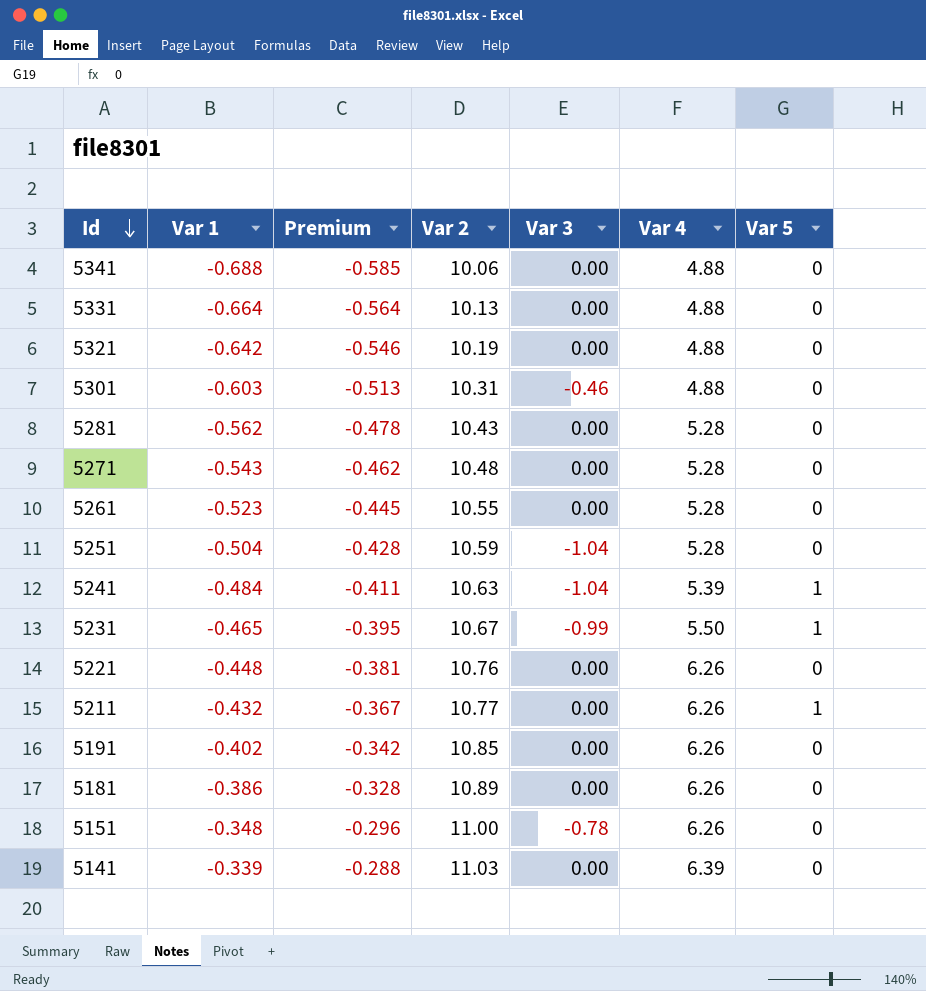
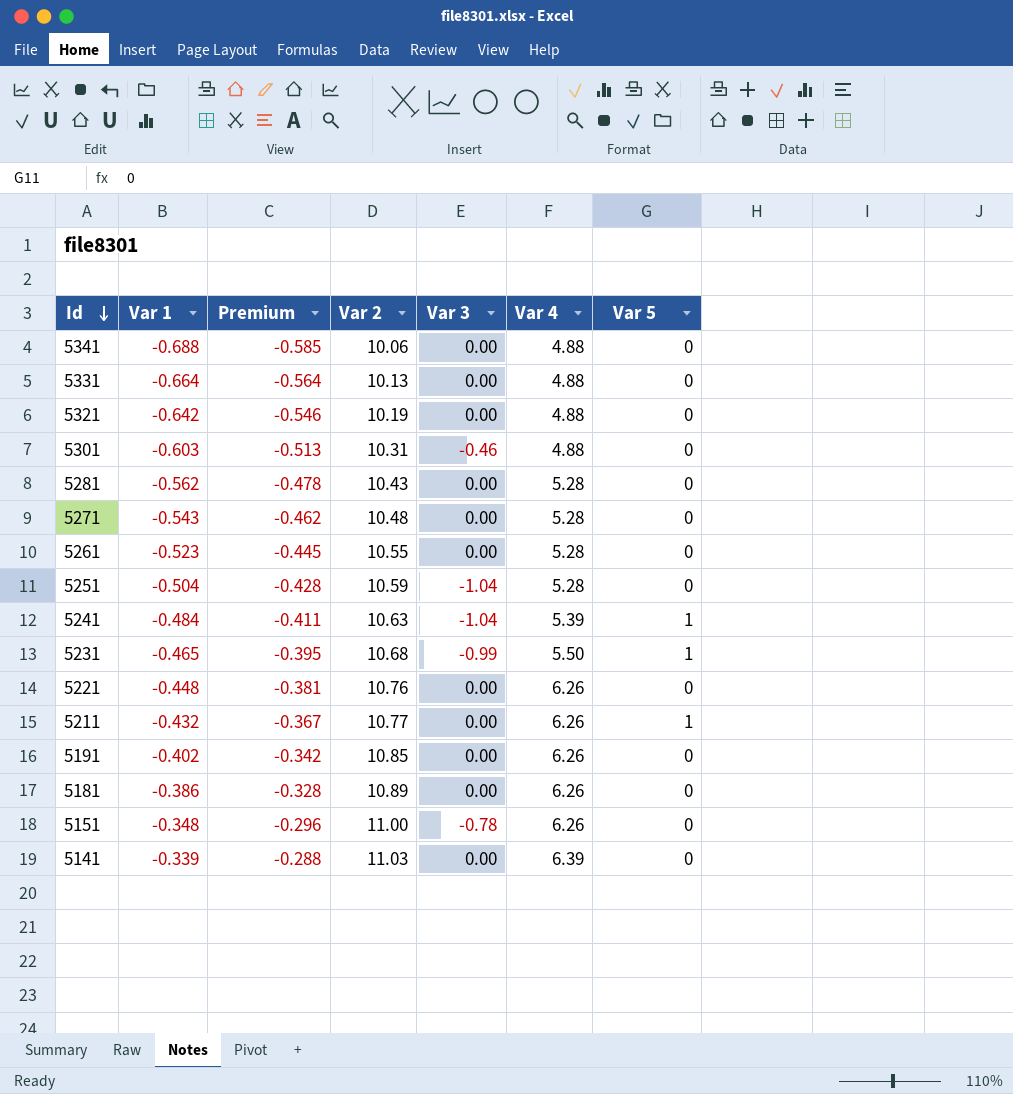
5231 | Var 2: 10.67 -> 10.68

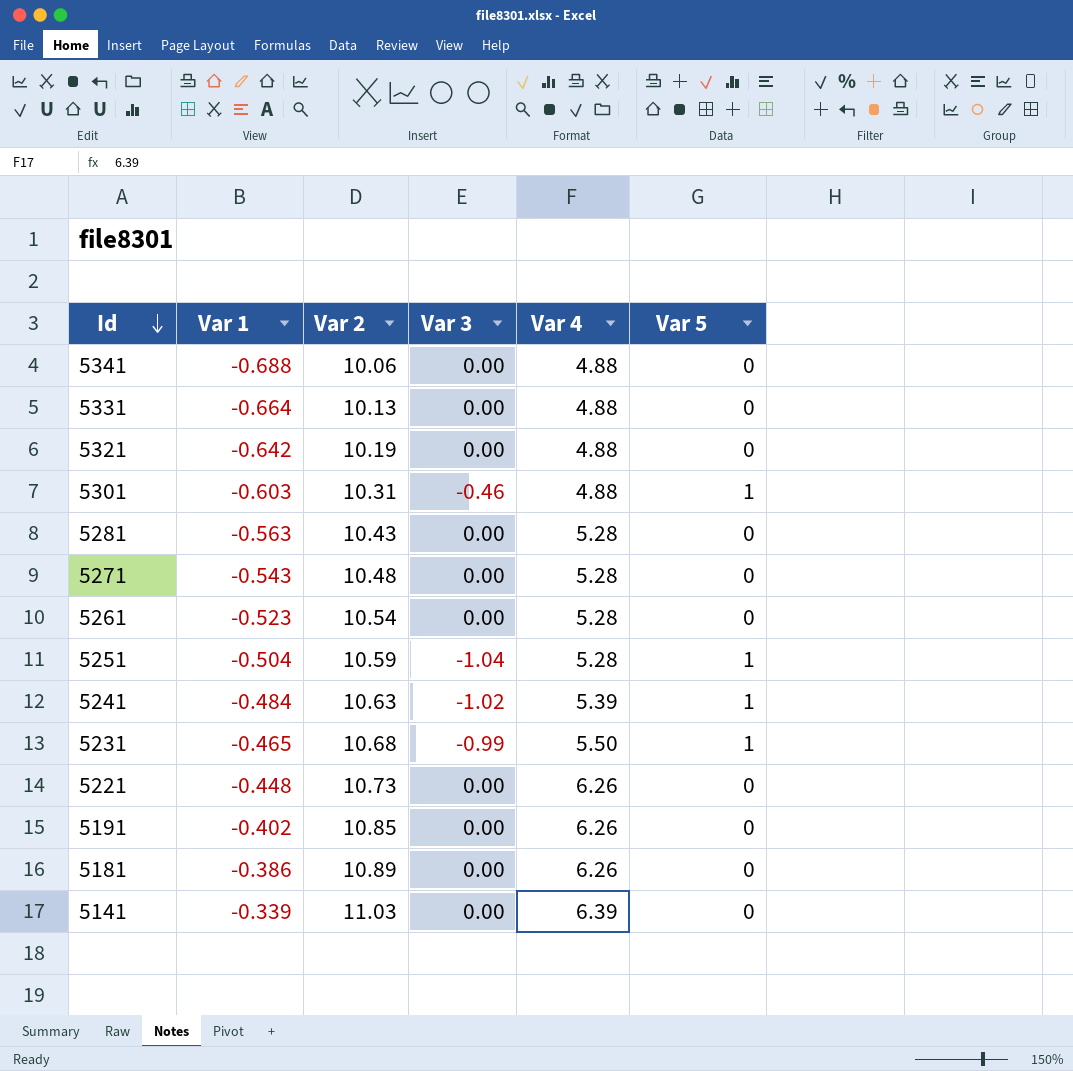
column Premium | formula: [Var 1] * 0.85 -> none
row 5211: -0.432 | -0.367 | 10.77 | 0.00 | 6.26 | 1 -> none
row 5151: -0.348 | -0.296 | 11.00 | -0.78 | 6.26 | 0 -> none
5301 | Var 5: 0 -> 1
5281 | Var 1: -0.562 -> -0.563
5261 | Var 2: 10.55 -> 10.54
5251 | Var 5: 0 -> 1
5241 | Var 3: -1.04 -> -1.02
5221 | Var 2: 10.76 -> 10.73

